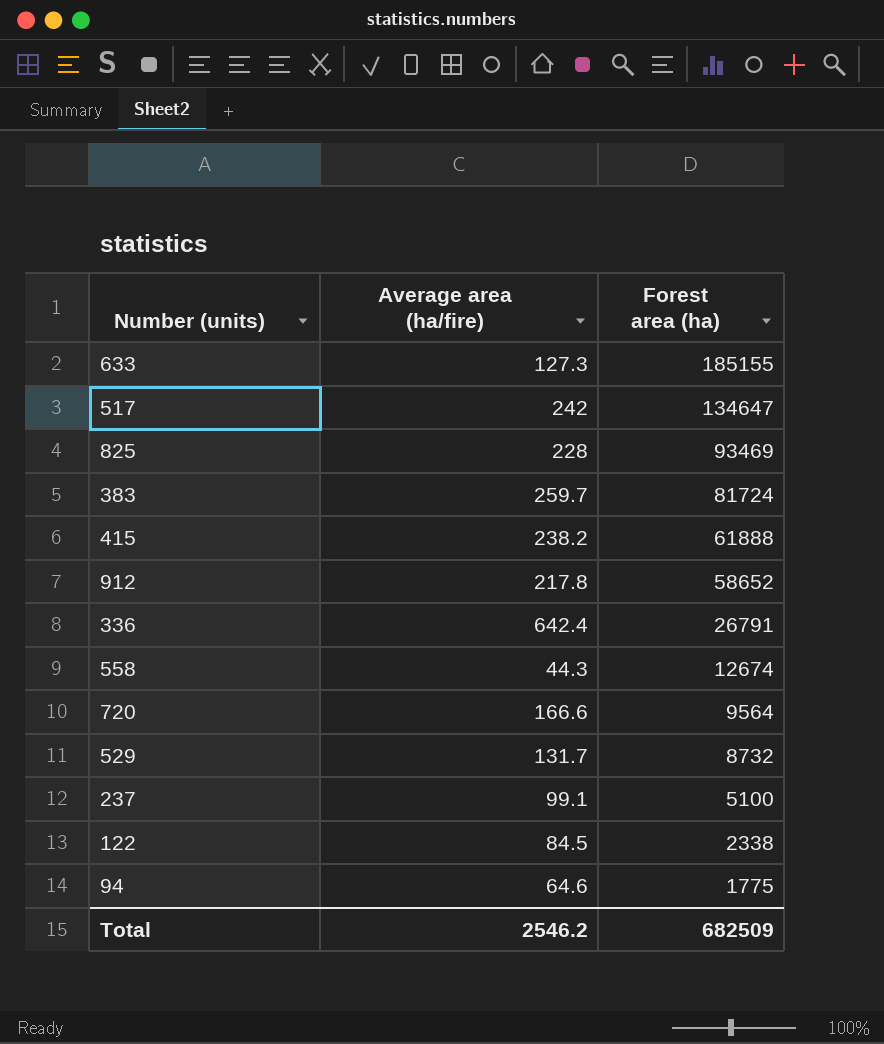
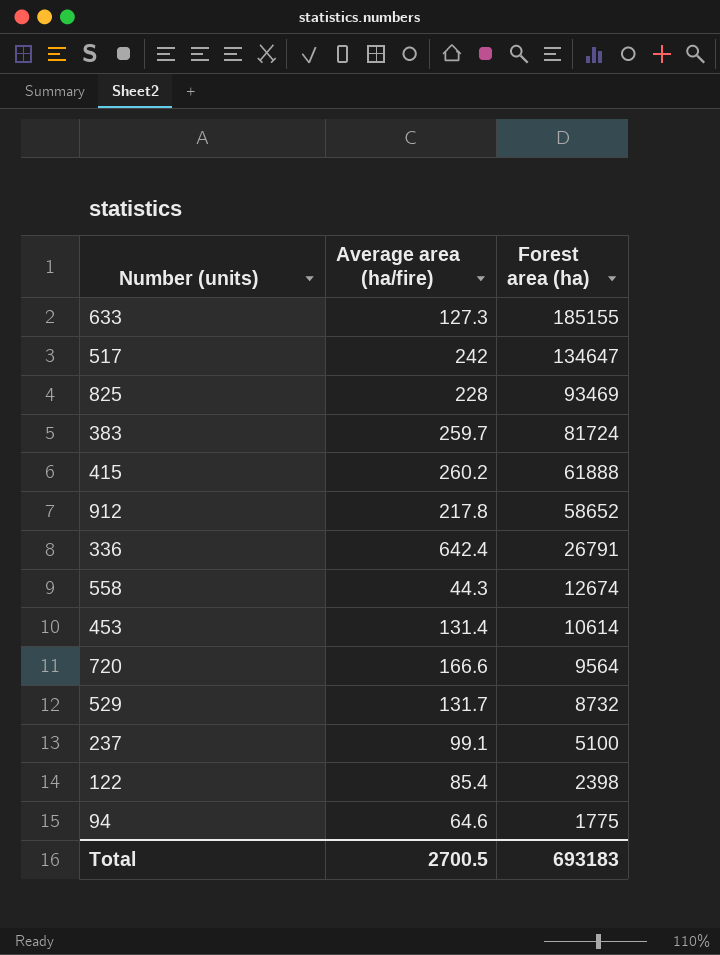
415 | Average area (ha/fire): 238.2 -> 260.2
row 453: none -> 131.4 | 10614
122 | Average area (ha/fire): 84.5 -> 85.4
122 | Forest area (ha): 2338 -> 2398
Total | Average area (ha/fire): 2546.2 -> 2700.5
Total | Forest area (ha): 682509 -> 693183

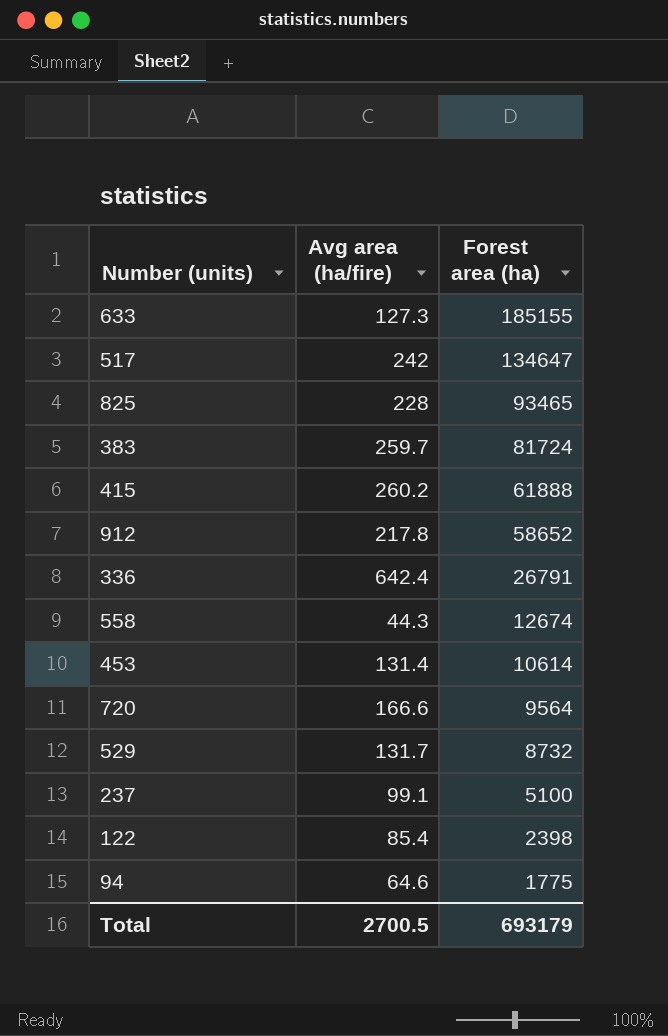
column name: Average area (ha/fire) -> Avg area (ha/fire)
825 | Forest area (ha): 93469 -> 93465
Total | Forest area (ha): 693183 -> 693179

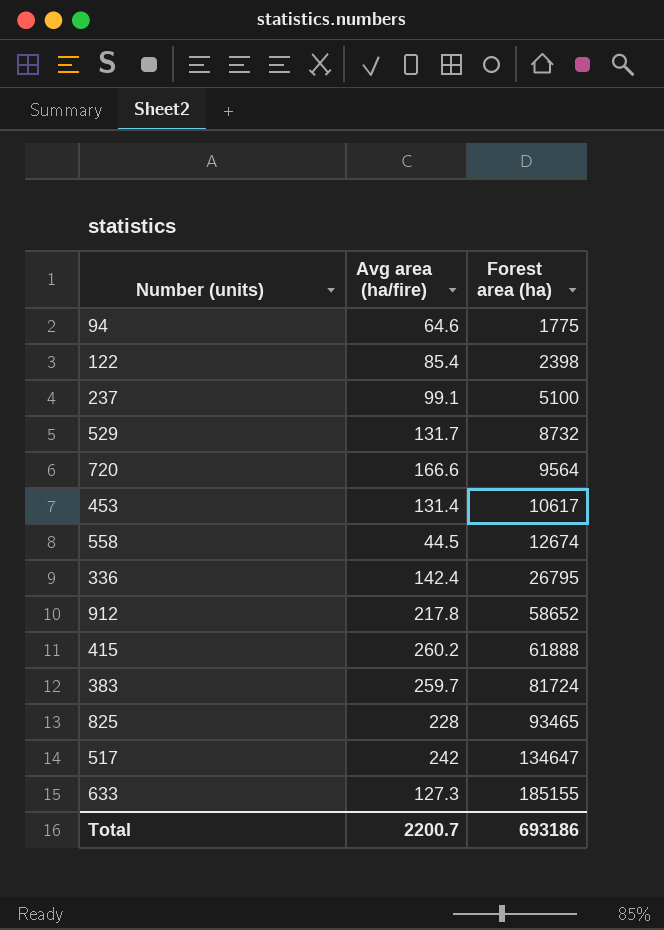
row order: Forest area (ha) descending -> Forest area (ha) ascending
453 | Forest area (ha): 10614 -> 10617
558 | Avg area (ha/fire): 44.3 -> 44.5
336 | Avg area (ha/fire): 642.4 -> 142.4
336 | Forest area (ha): 26791 -> 26795
Total | Avg area (ha/fire): 2700.5 -> 2200.7
Total | Forest area (ha): 693179 -> 693186

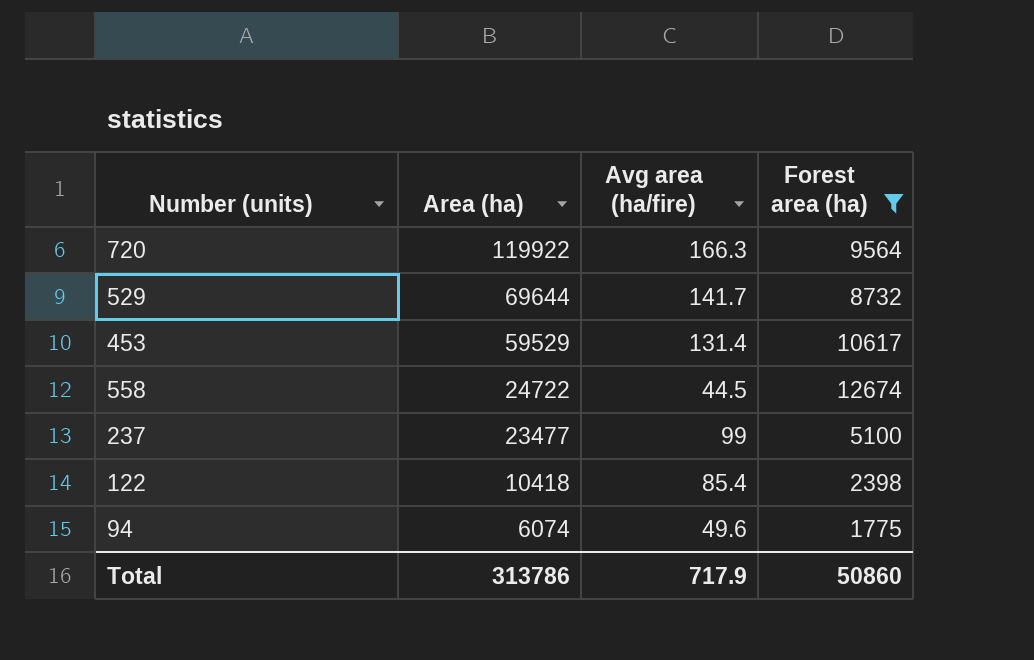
filter: none -> Forest area (ha) <= 12674
row order: Forest area (ha) ascending -> Area (ha) descending
column Area (ha) | position: none -> 2
720 | Avg area (ha/fire): 166.6 -> 166.3
529 | Avg area (ha/fire): 131.7 -> 141.7
237 | Avg area (ha/fire): 99.1 -> 99
94 | Avg area (ha/fire): 64.6 -> 49.6
Total | Avg area (ha/fire): 2200.7 -> 717.9
Total | Forest area (ha): 693186 -> 50860

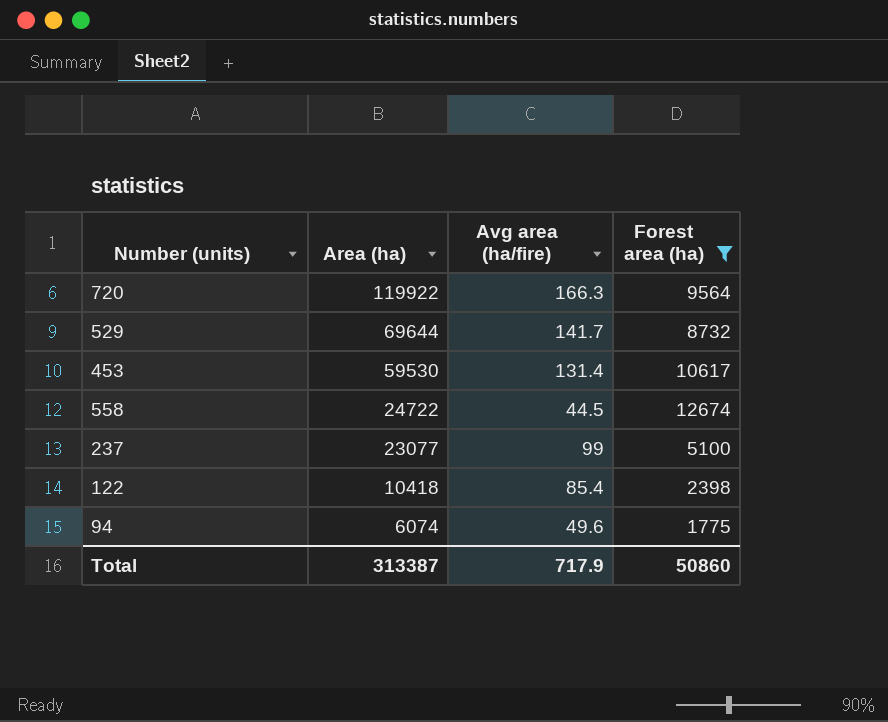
453 | Area (ha): 59529 -> 59530
237 | Area (ha): 23477 -> 23077
Total | Area (ha): 313786 -> 313387

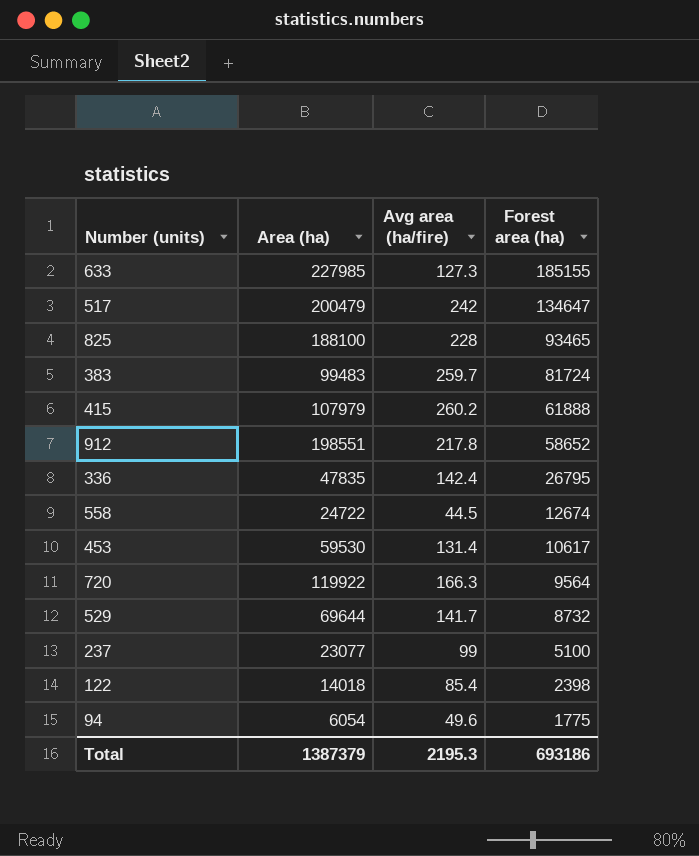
filter: Forest area (ha) <= 12674 -> none
row order: Area (ha) descending -> Forest area (ha) descending
122 | Area (ha): 10418 -> 14018
94 | Area (ha): 6074 -> 6054
Total | Area (ha): 313387 -> 1387379
Total | Avg area (ha/fire): 717.9 -> 2195.3
Total | Forest area (ha): 50860 -> 693186

